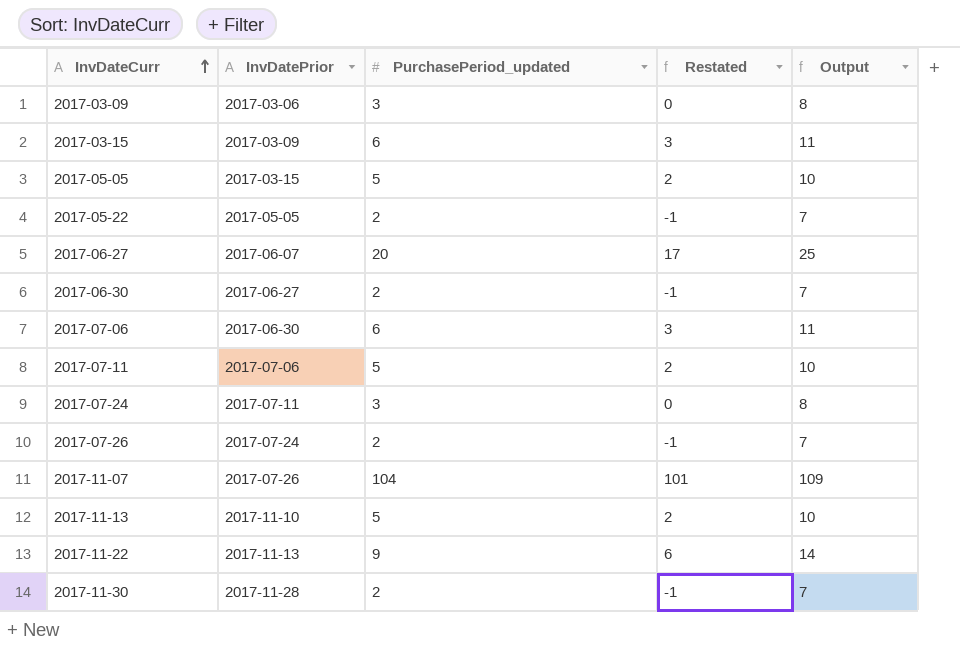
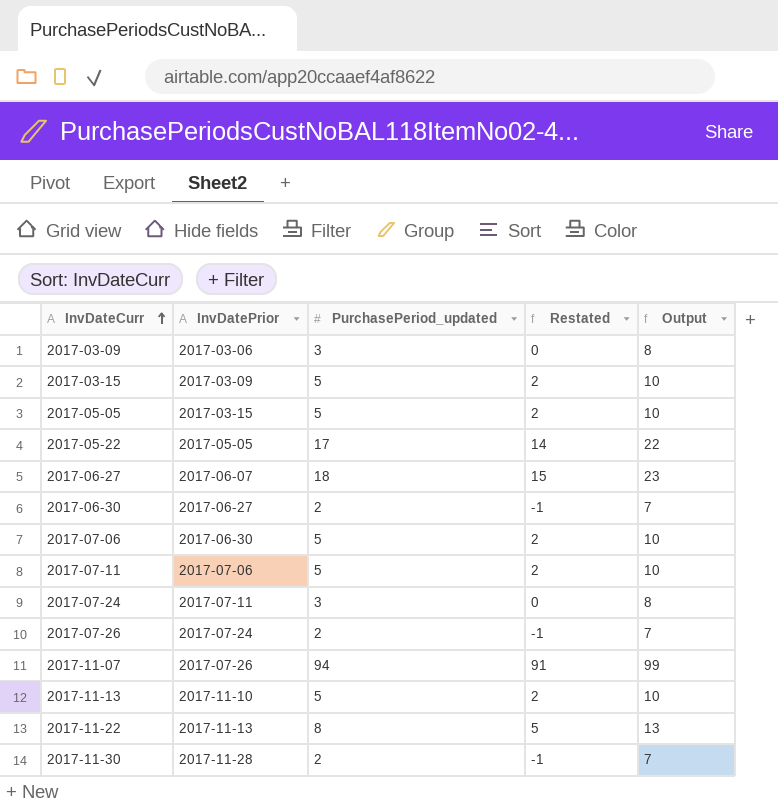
2017-03-15 | PurchasePeriod_updated: 6 -> 5
2017-03-15 | Restated: 3 -> 2
2017-03-15 | Output: 11 -> 10
2017-05-22 | PurchasePeriod_updated: 2 -> 17
2017-05-22 | Restated: -1 -> 14
2017-05-22 | Output: 7 -> 22
2017-06-27 | PurchasePeriod_updated: 20 -> 18
2017-06-27 | Restated: 17 -> 15
2017-06-27 | Output: 25 -> 23
2017-07-06 | PurchasePeriod_updated: 6 -> 5
2017-07-06 | Restated: 3 -> 2
2017-07-06 | Output: 11 -> 10
2017-11-07 | PurchasePeriod_updated: 104 -> 94
2017-11-07 | Restated: 101 -> 91
2017-11-07 | Output: 109 -> 99
2017-11-22 | PurchasePeriod_updated: 9 -> 8
2017-11-22 | Restated: 6 -> 5
2017-11-22 | Output: 14 -> 13

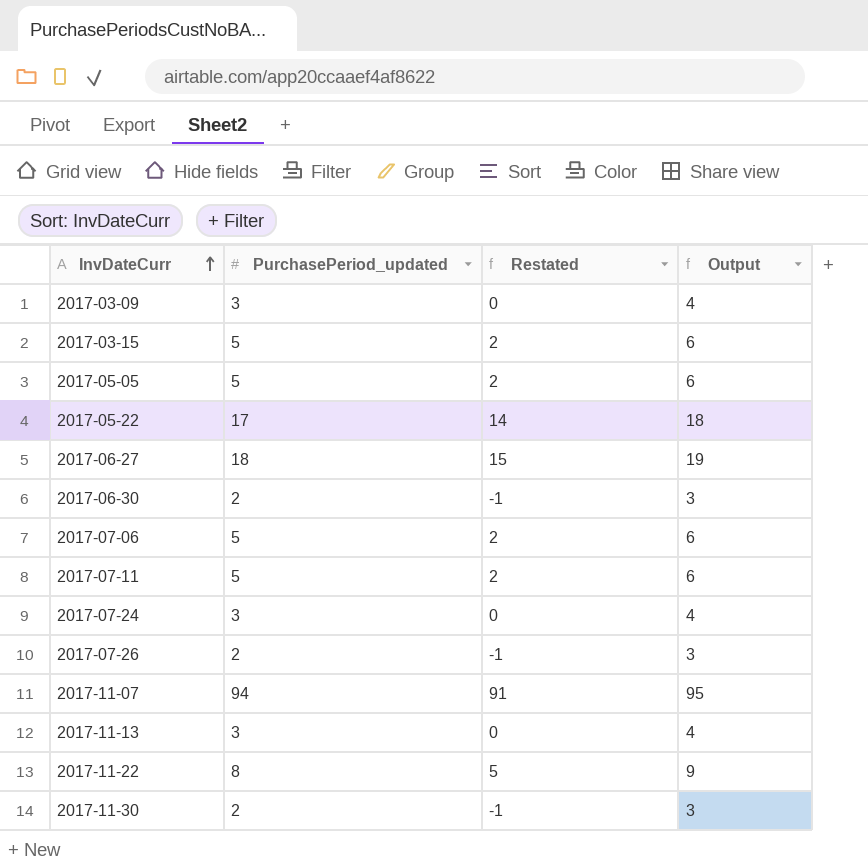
column InvDatePrior | position: 2 -> none
column Output | formula: [PurchasePeriod_updated] + 5 -> [PurchasePeriod_updated] + 1
2017-11-13 | PurchasePeriod_updated: 5 -> 3
2017-11-13 | Restated: 2 -> 0

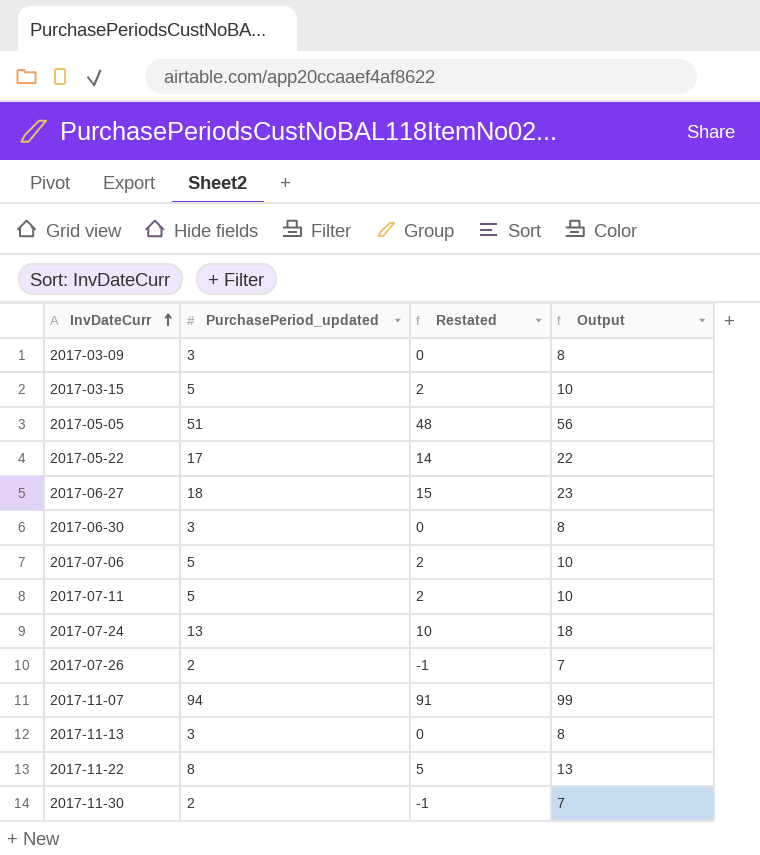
column Output | formula: [PurchasePeriod_updated] + 1 -> [PurchasePeriod_updated] + 5
2017-05-05 | PurchasePeriod_updated: 5 -> 51
2017-05-05 | Restated: 2 -> 48
2017-06-30 | PurchasePeriod_updated: 2 -> 3
2017-06-30 | Restated: -1 -> 0
2017-07-24 | PurchasePeriod_updated: 3 -> 13
2017-07-24 | Restated: 0 -> 10

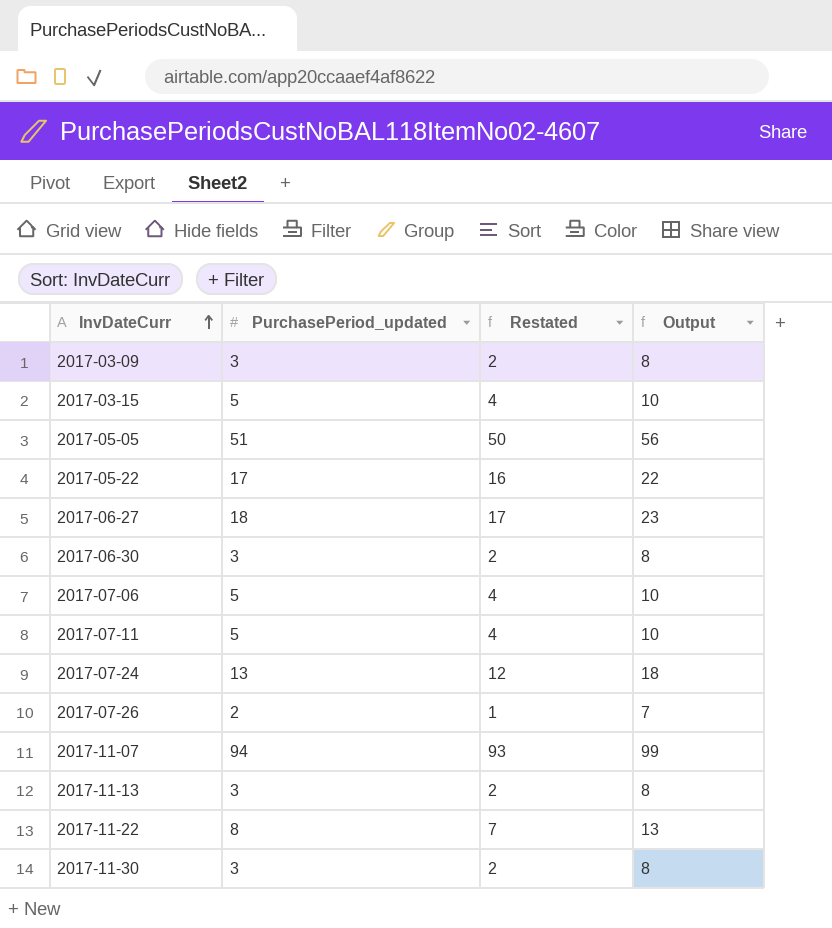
column Restated | formula: [PurchasePeriod_updated] - 3 -> [PurchasePeriod_updated] - 1
2017-11-30 | PurchasePeriod_updated: 2 -> 3
2017-11-30 | Output: 7 -> 8

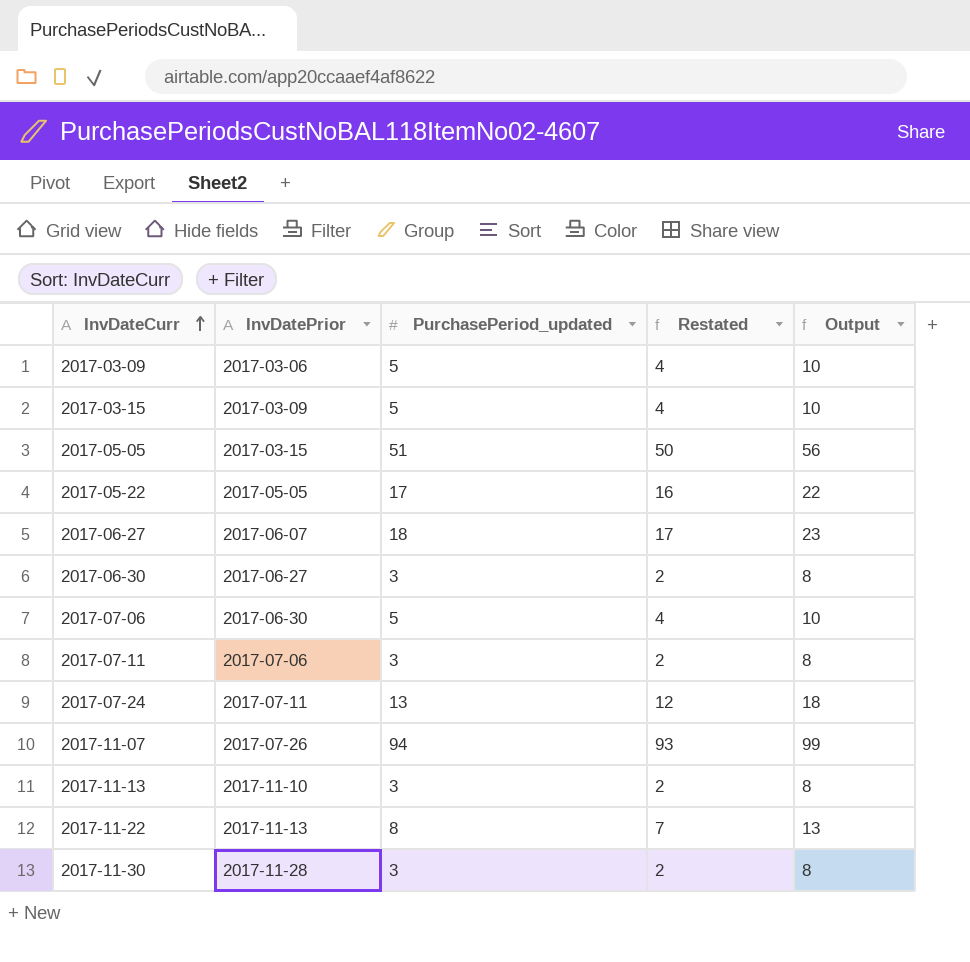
column InvDatePrior | position: none -> 2
row 2017-07-26: 2 | 1 | 7 -> none
2017-03-09 | PurchasePeriod_updated: 3 -> 5
2017-03-09 | Restated: 2 -> 4
2017-03-09 | Output: 8 -> 10
2017-07-11 | PurchasePeriod_updated: 5 -> 3
2017-07-11 | Restated: 4 -> 2
2017-07-11 | Output: 10 -> 8

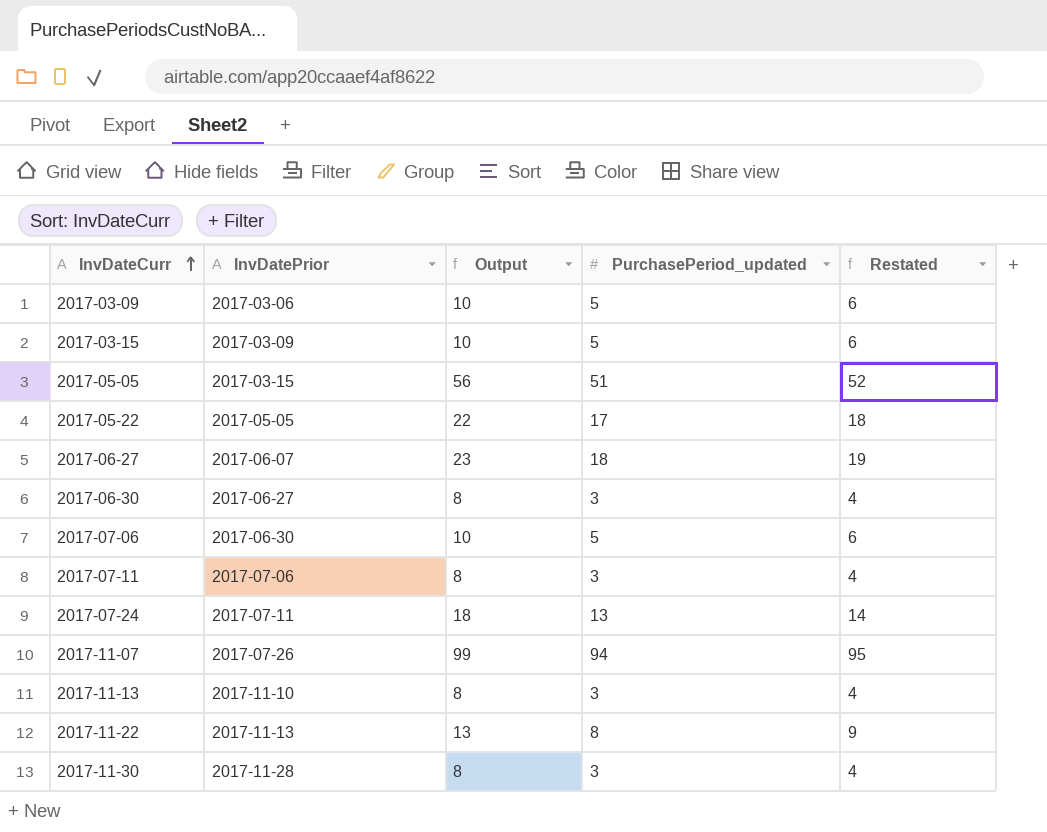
column Output | position: 5 -> 3
column Restated | formula: [PurchasePeriod_updated] - 1 -> [PurchasePeriod_updated] + 1

